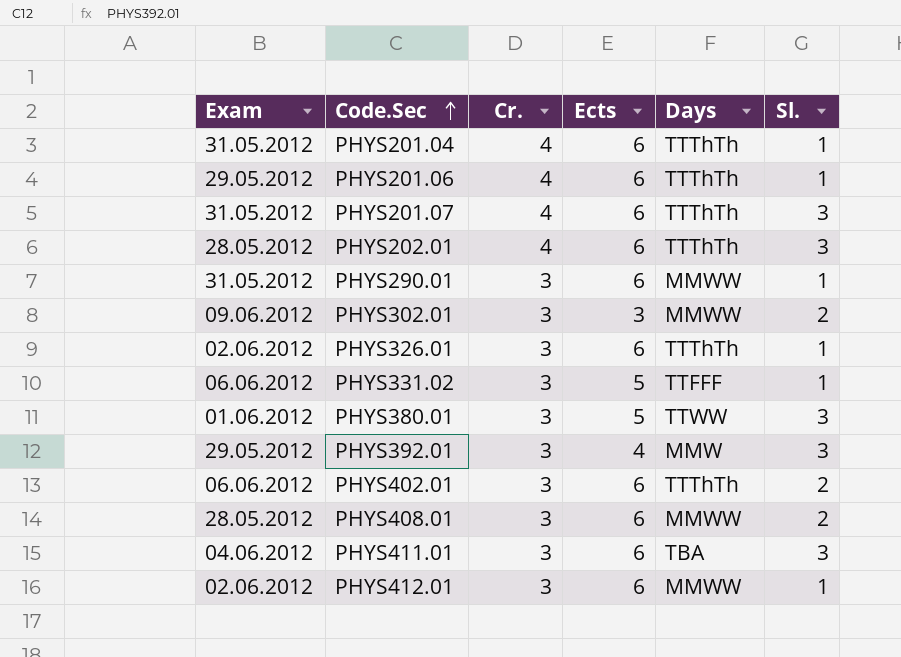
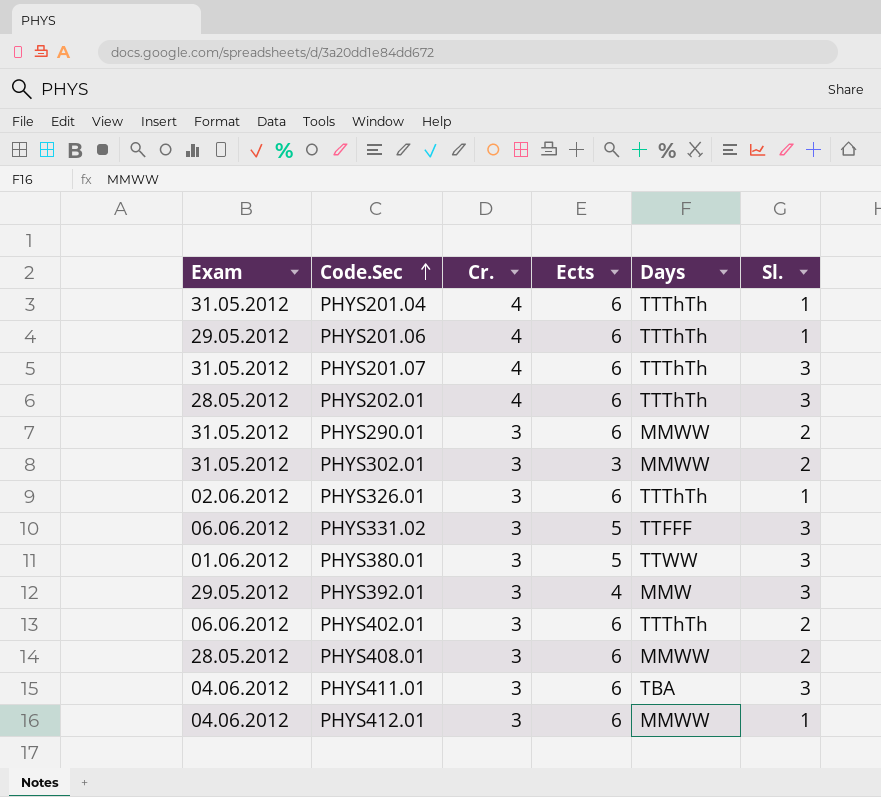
PHYS290.01 | Sl.: 1 -> 2
PHYS302.01 | Exam: 09.06.2012 -> 31.05.2012
PHYS331.02 | Sl.: 1 -> 3
PHYS412.01 | Exam: 02.06.2012 -> 04.06.2012

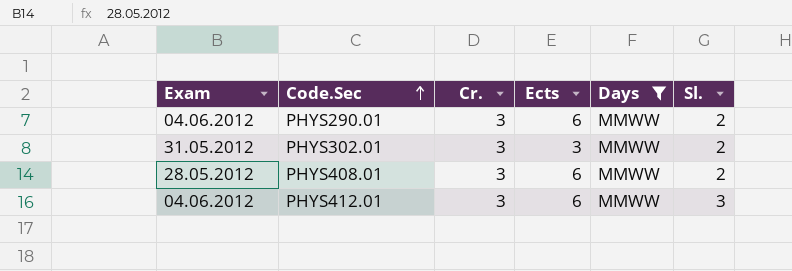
filter: none -> Days = MMWW
PHYS290.01 | Exam: 31.05.2012 -> 04.06.2012
PHYS412.01 | Sl.: 1 -> 3

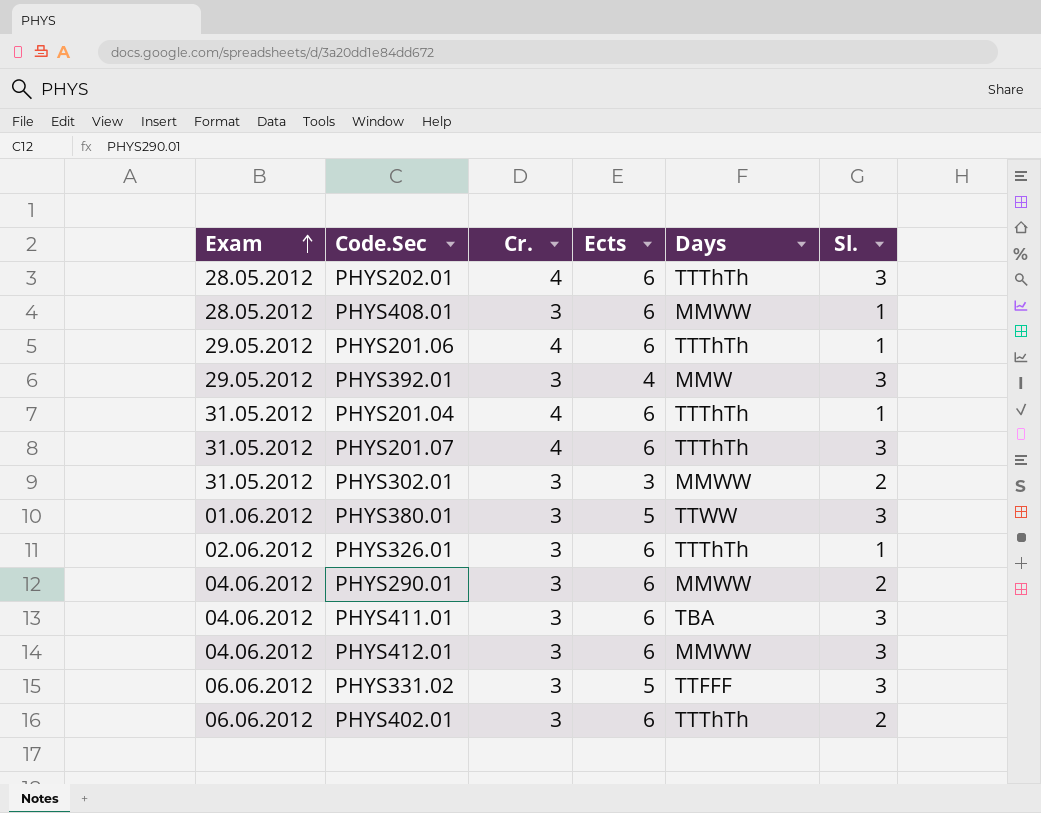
filter: Days = MMWW -> none
row order: Code.Sec ascending -> Exam ascending
PHYS408.01 | Sl.: 2 -> 1

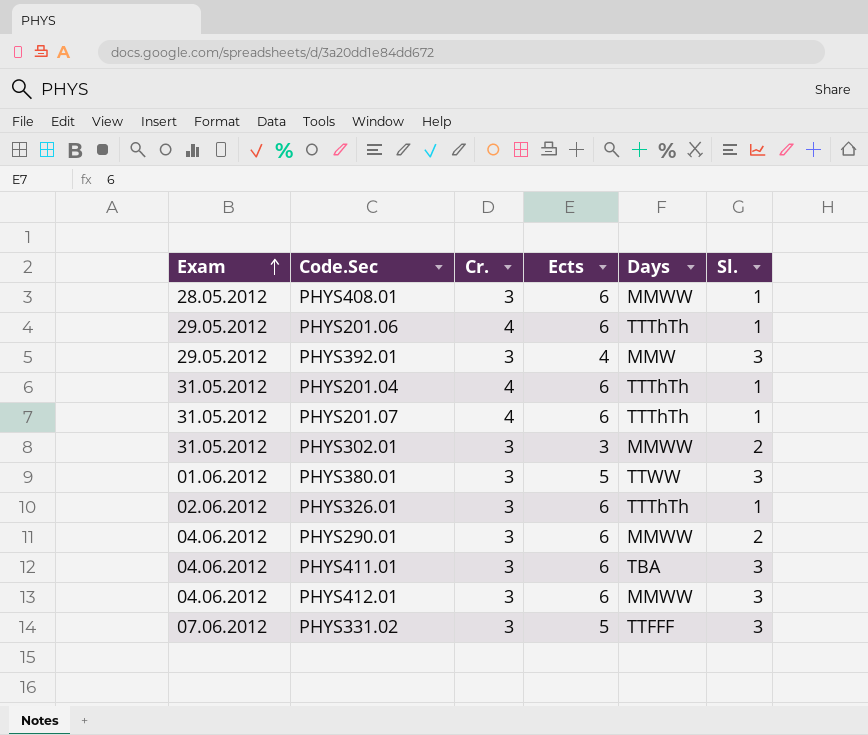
row PHYS202.01: 28.05.2012 | 4 | 6 | TTThTh | 3 -> none
row PHYS402.01: 06.06.2012 | 3 | 6 | TTThTh | 2 -> none
PHYS201.07 | Sl.: 3 -> 1
PHYS331.02 | Exam: 06.06.2012 -> 07.06.2012

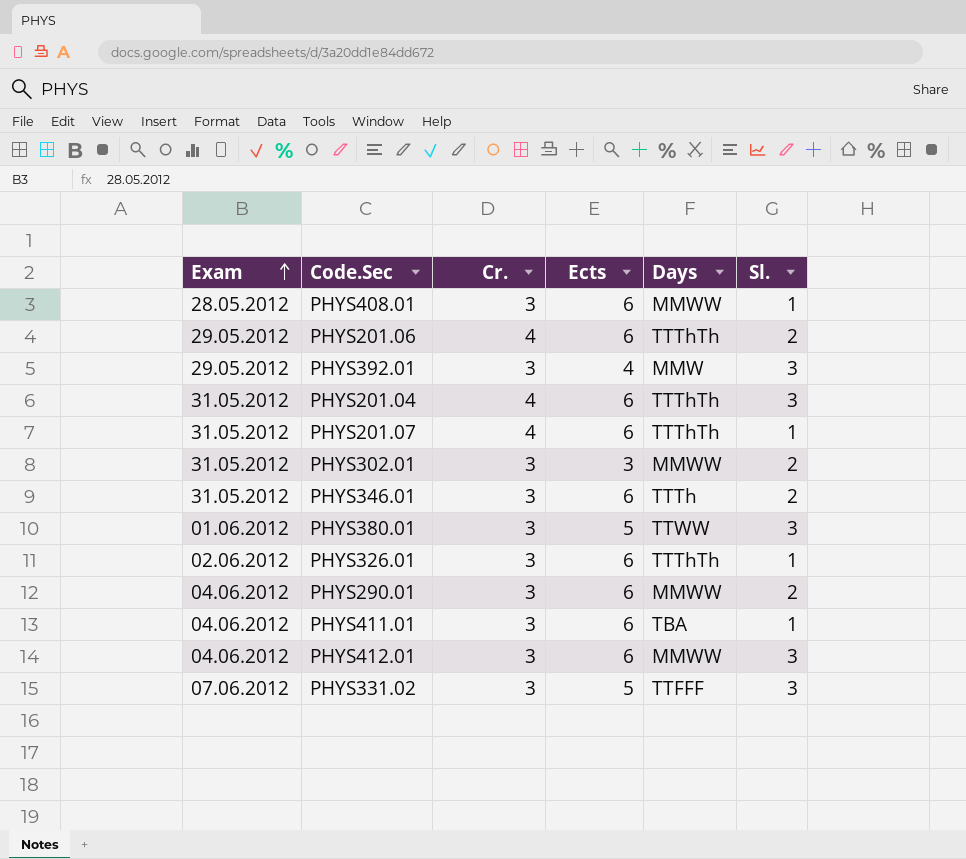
PHYS201.06 | Sl.: 1 -> 2
PHYS201.04 | Sl.: 1 -> 3
row PHYS346.01: none -> 31.05.2012 | 3 | 6 | TTTh | 2
PHYS411.01 | Sl.: 3 -> 1

